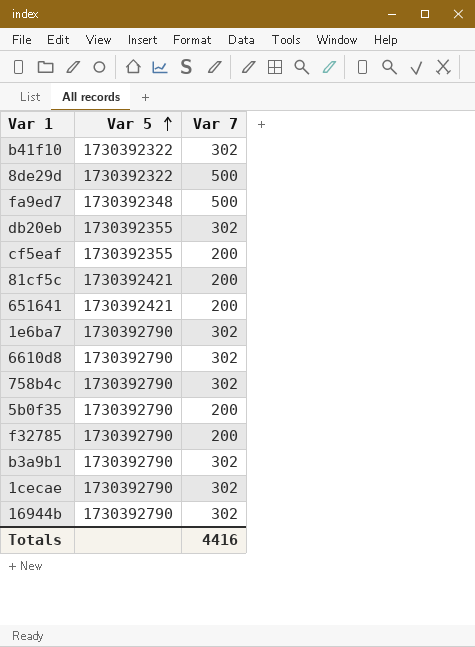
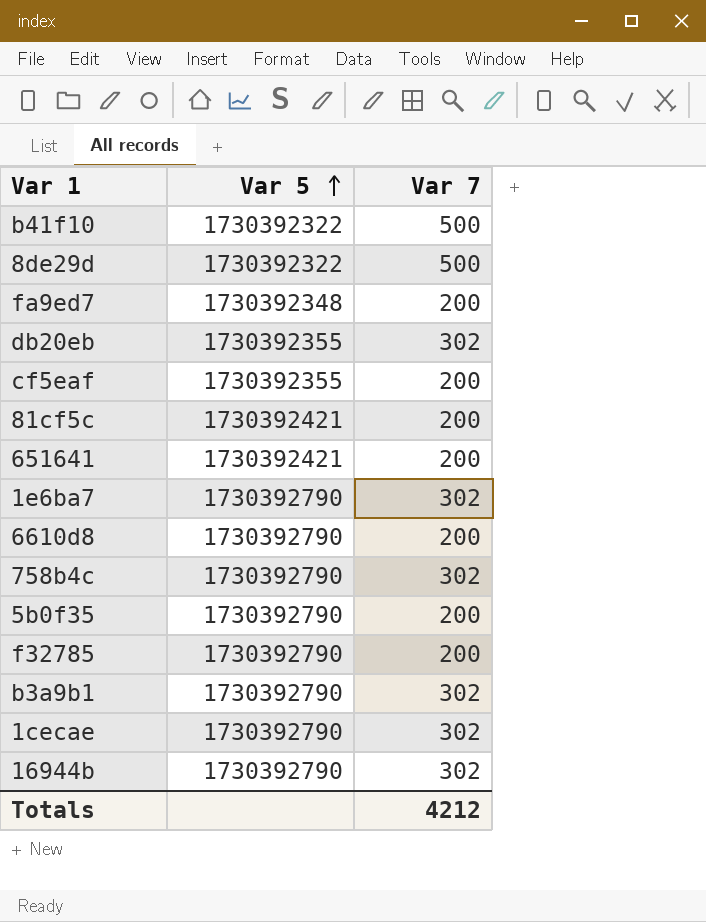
b41f10 | Var 7: 302 -> 500
fa9ed7 | Var 7: 500 -> 200
6610d8 | Var 7: 302 -> 200
Totals | Var 7: 4416 -> 4212

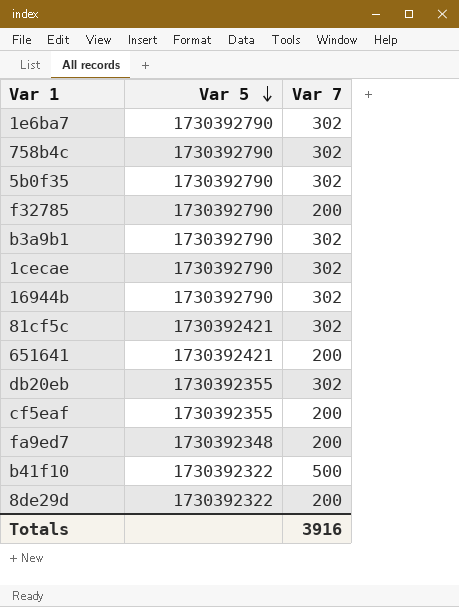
row order: Var 5 ascending -> Var 5 descending
row 6610d8: 1730392790 | 200 -> none
5b0f35 | Var 7: 200 -> 302
81cf5c | Var 7: 200 -> 302
8de29d | Var 7: 500 -> 200
Totals | Var 7: 4212 -> 3916

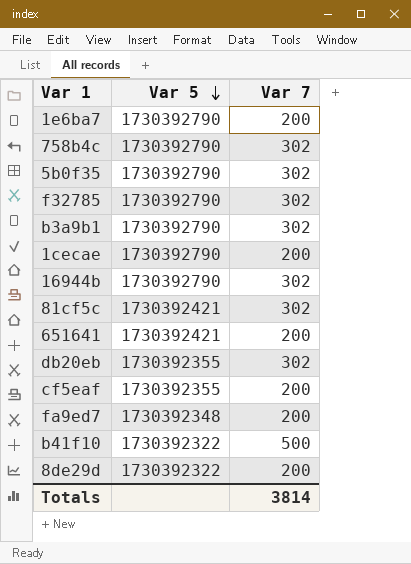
1e6ba7 | Var 7: 302 -> 200
f32785 | Var 7: 200 -> 302
1cecae | Var 7: 302 -> 200
Totals | Var 7: 3916 -> 3814

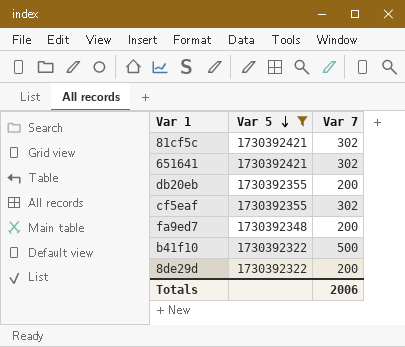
filter: none -> Var 5 != 1730392790
651641 | Var 7: 200 -> 302
db20eb | Var 7: 302 -> 200
cf5eaf | Var 7: 200 -> 302
Totals | Var 7: 3814 -> 2006

